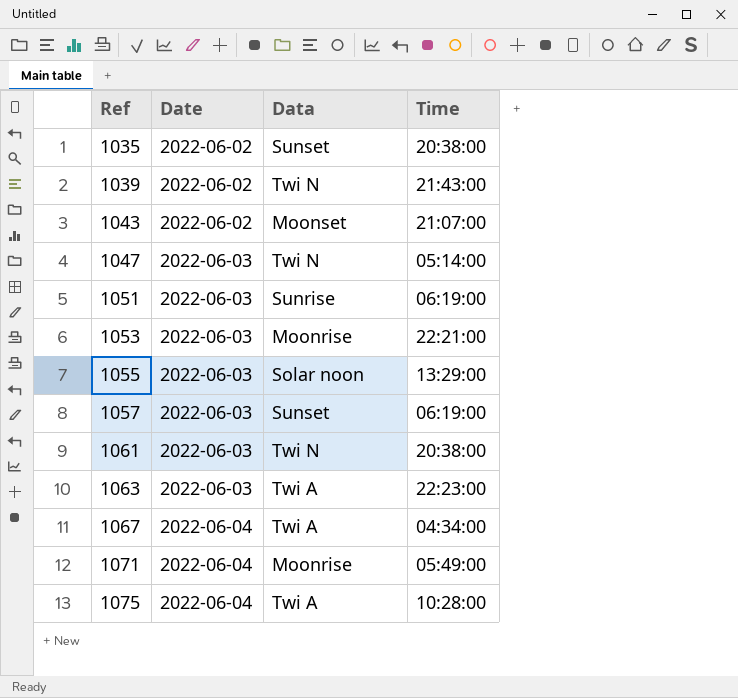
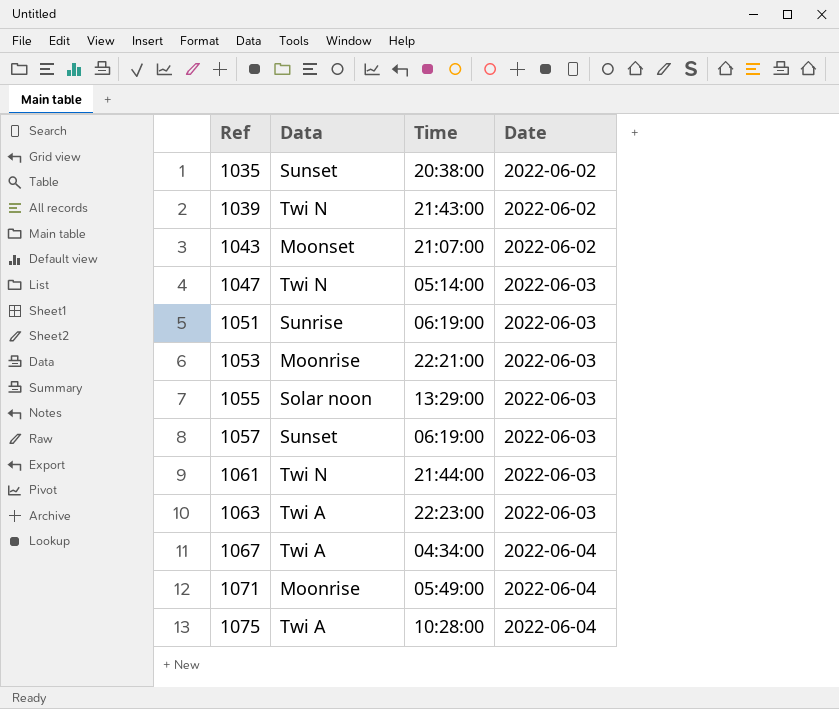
column Date | position: 2 -> 4
1061 | Time: 20:38:00 -> 21:44:00

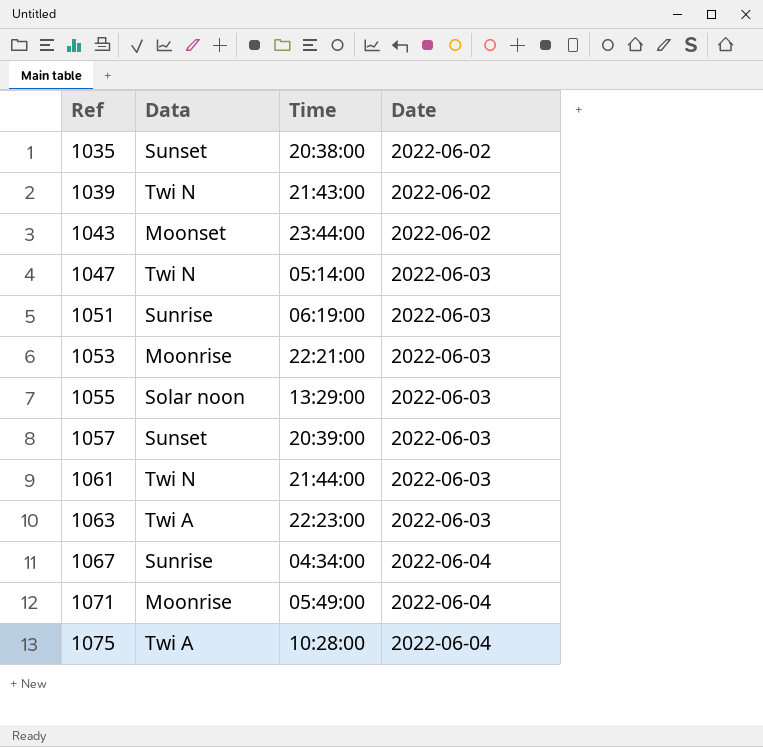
1043 | Time: 21:07:00 -> 23:44:00
1057 | Time: 06:19:00 -> 20:39:00
1067 | Data: Twi A -> Sunrise

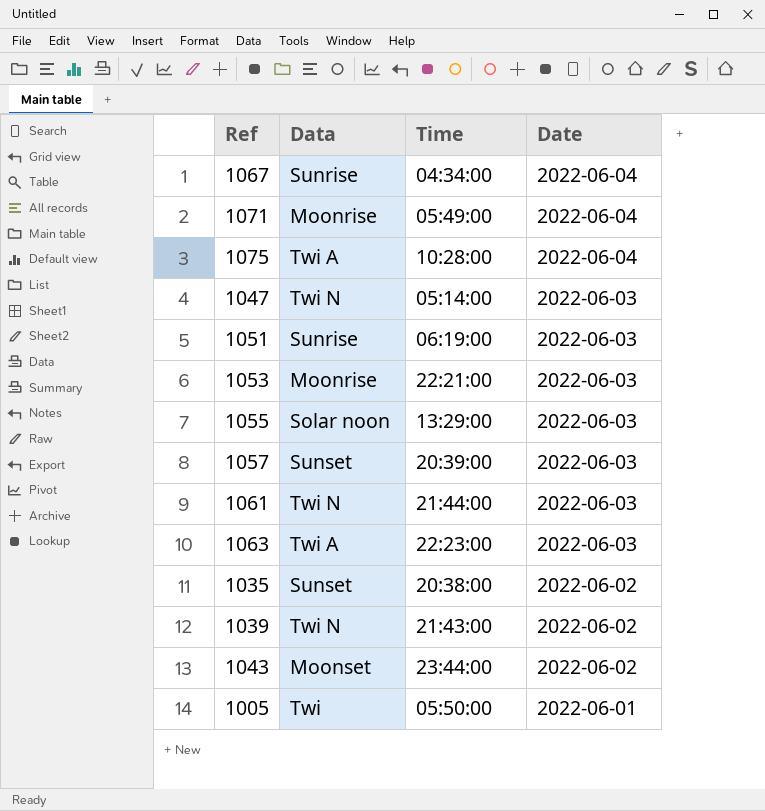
row order: Ref ascending -> Date descending
row 1005: none -> Twi | 05:50:00 | 2022-06-01

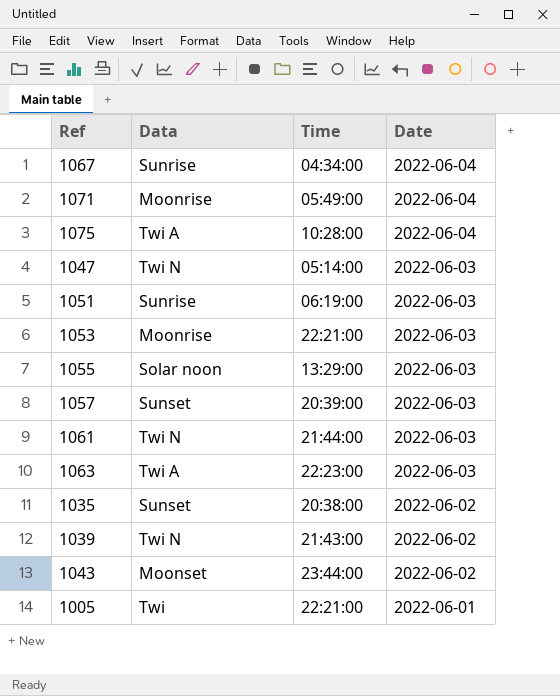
1005 | Time: 05:50:00 -> 22:21:00

